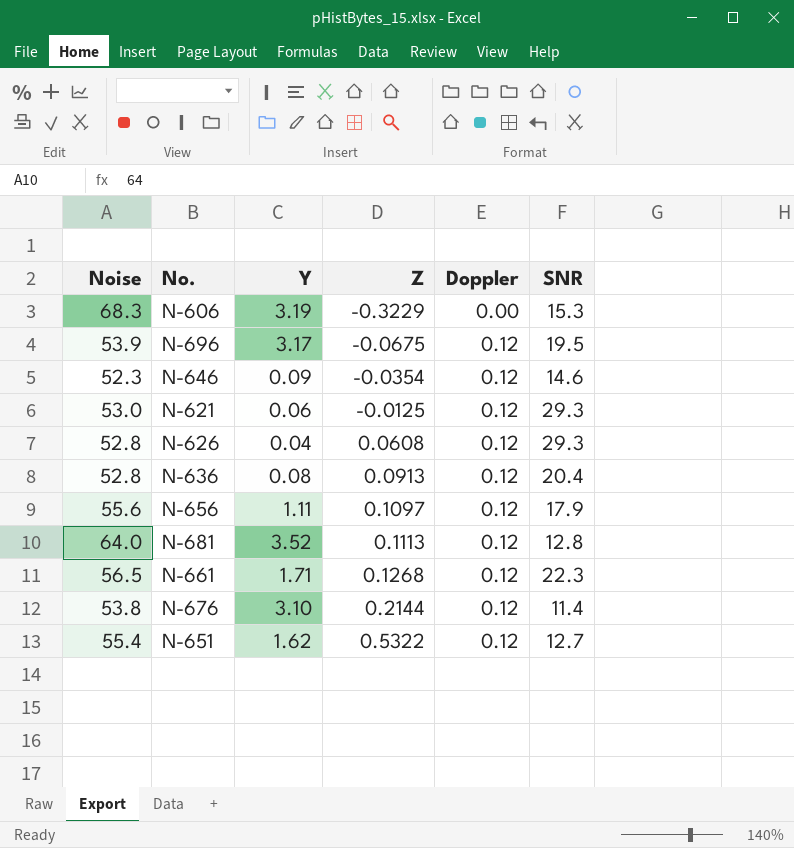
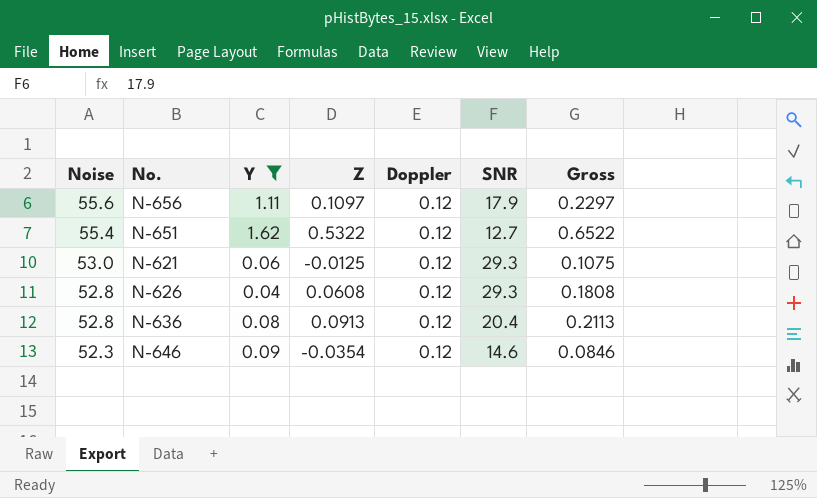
filter: none -> Y <= 1.62
row order: Z ascending -> Noise descending
column Gross | formula: none -> [Z] + [Doppler]

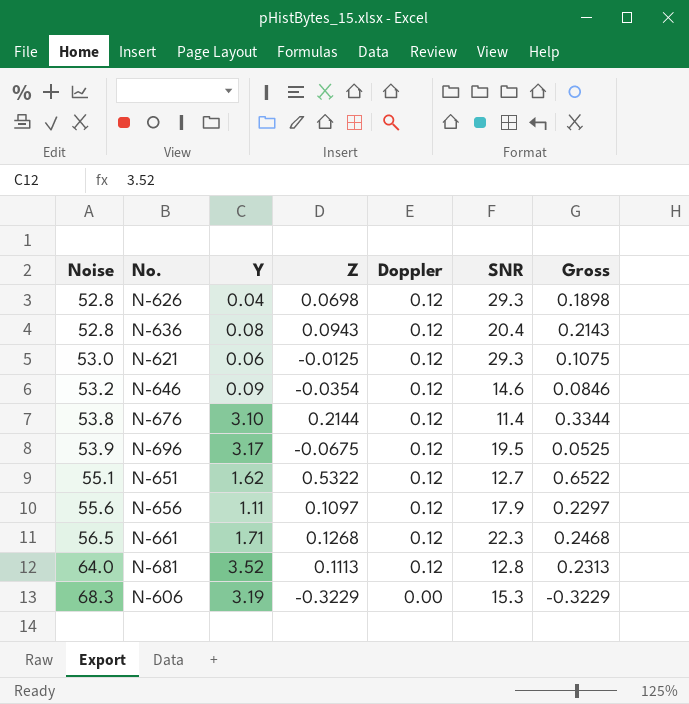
filter: Y <= 1.62 -> none
row order: Noise descending -> Noise ascending
N-626 | Z: 0.0608 -> 0.0698
N-626 | Gross: 0.1808 -> 0.1898
N-636 | Z: 0.0913 -> 0.0943
N-636 | Gross: 0.2113 -> 0.2143
N-646 | Noise: 52.3 -> 53.2
N-651 | Noise: 55.4 -> 55.1

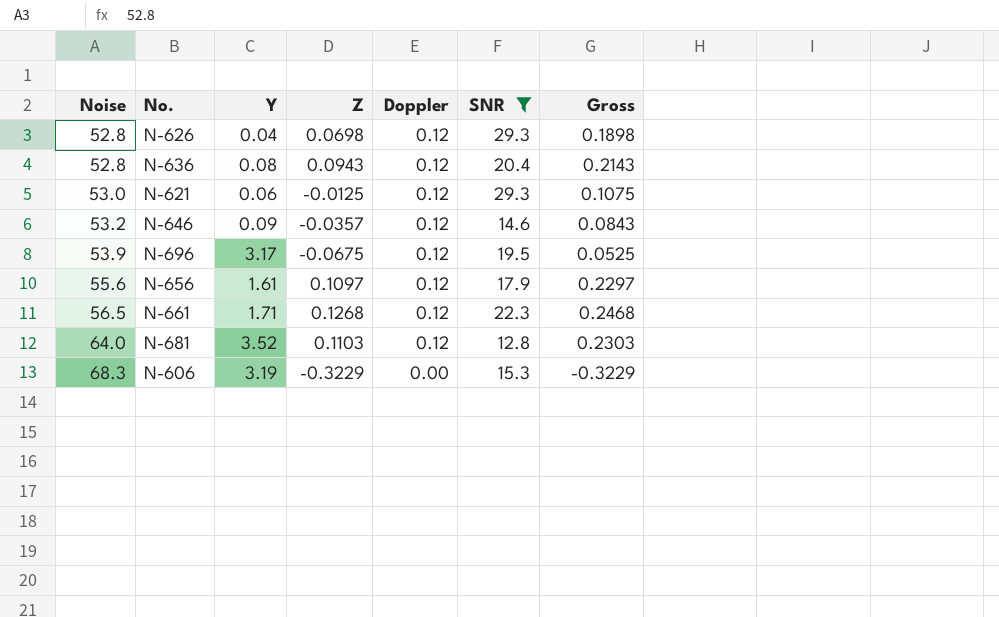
filter: none -> SNR >= 12.8
N-646 | Z: -0.0354 -> -0.0357
N-646 | Gross: 0.0846 -> 0.0843
N-656 | Y: 1.11 -> 1.61
N-681 | Z: 0.1113 -> 0.1103
N-681 | Gross: 0.2313 -> 0.2303

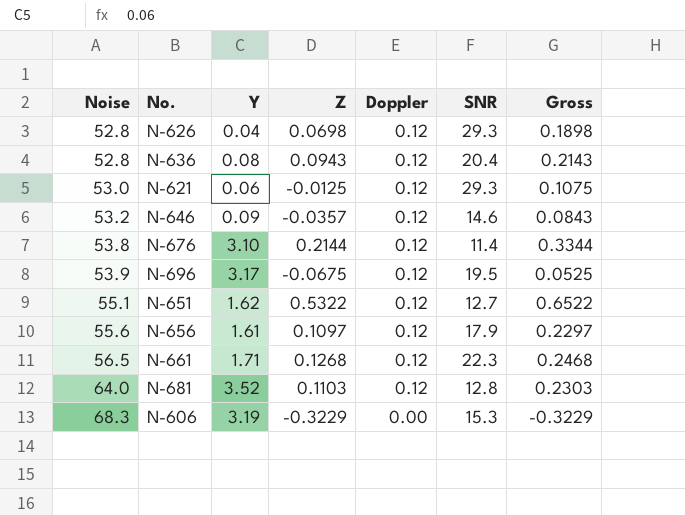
filter: SNR >= 12.8 -> none

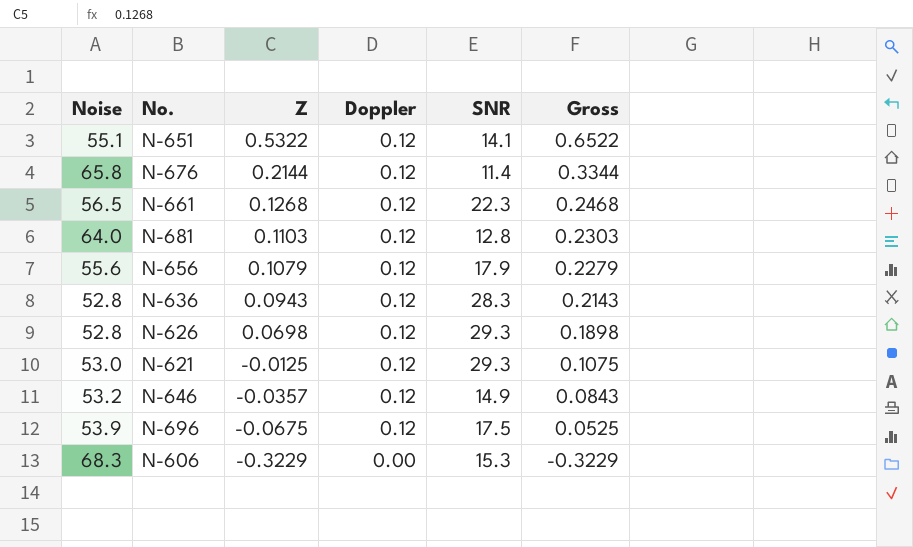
row order: Noise ascending -> Z descending
column Y | position: 3 -> none
N-651 | SNR: 12.7 -> 14.1
N-676 | Noise: 53.8 -> 65.8
N-656 | Z: 0.1097 -> 0.1079
N-656 | Gross: 0.2297 -> 0.2279
N-636 | SNR: 20.4 -> 28.3
N-646 | SNR: 14.6 -> 14.9
N-696 | SNR: 19.5 -> 17.5

